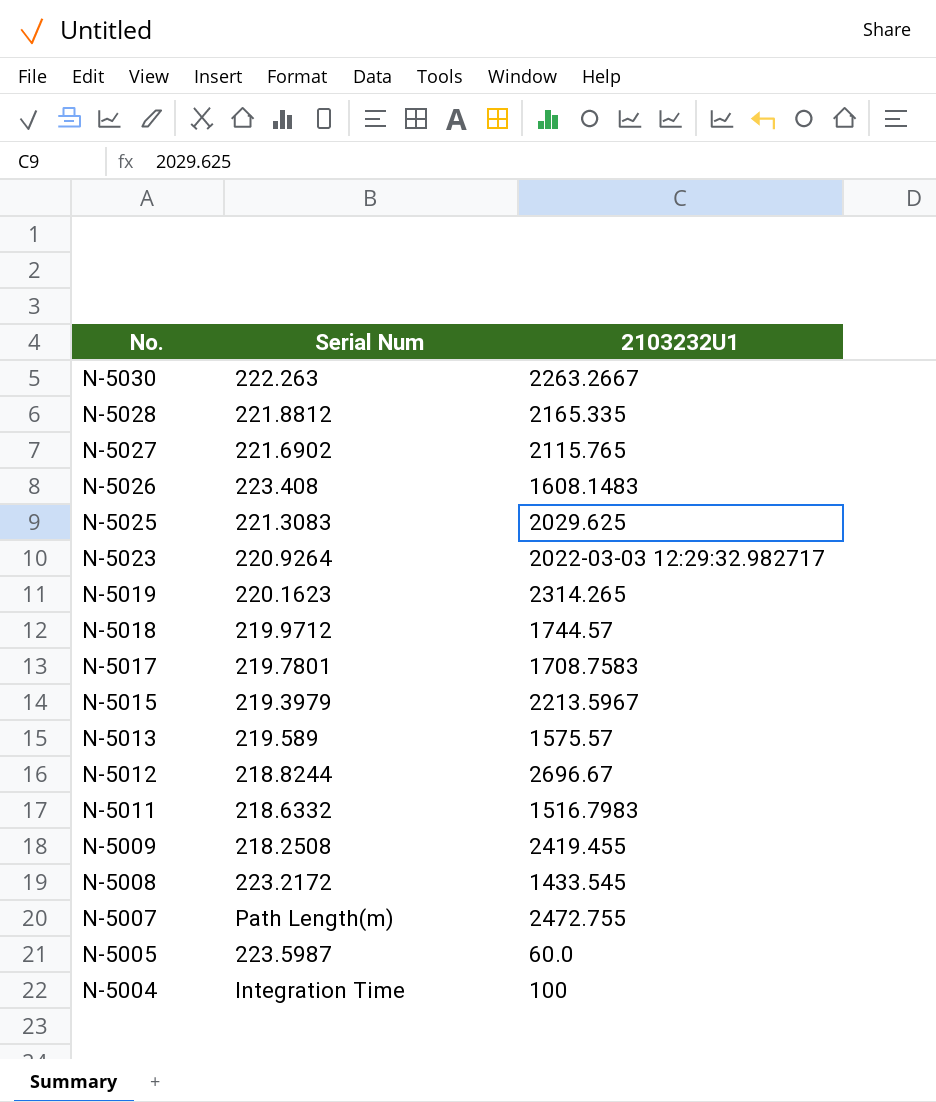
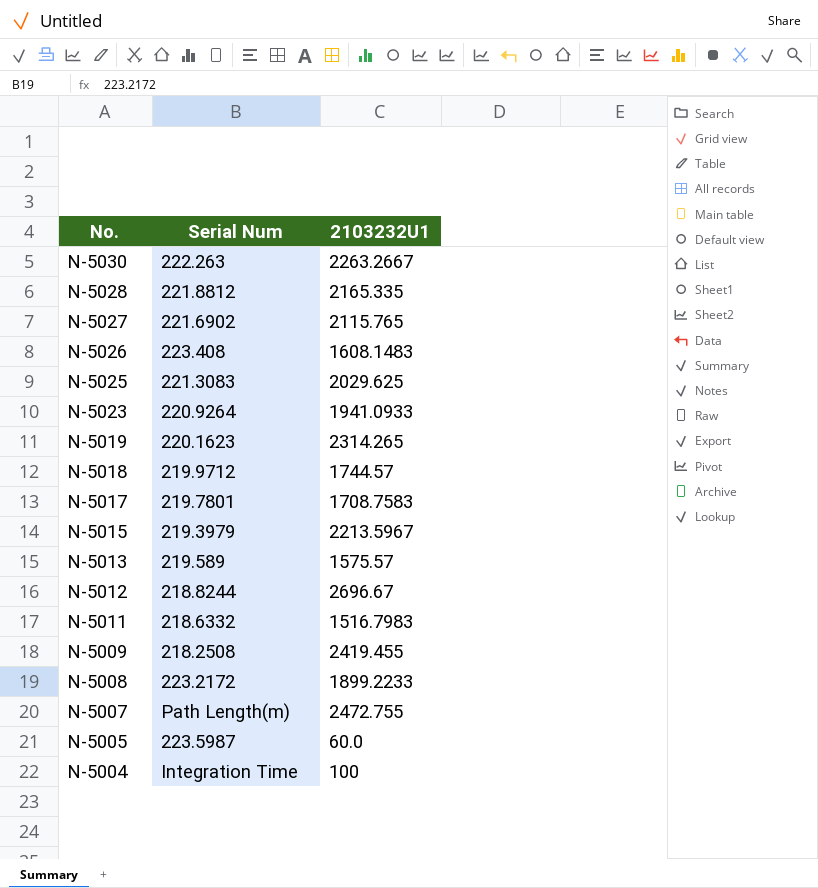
N-5023 | 2103232U1: 2022-03-03 12:29:32.982717 -> 1941.0933
N-5008 | 2103232U1: 1433.545 -> 1899.2233

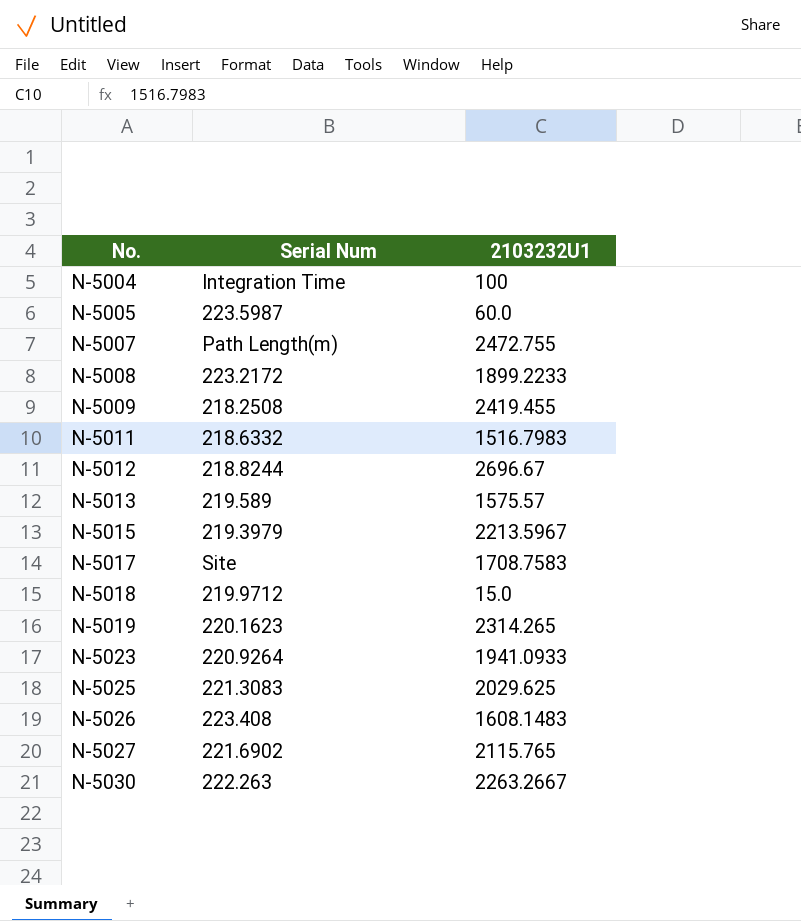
row order: No. descending -> No. ascending
row N-5028: 221.8812 | 2165.335 -> none
N-5017 | Serial Num: 219.7801 -> Site
N-5018 | 2103232U1: 1744.57 -> 15.0

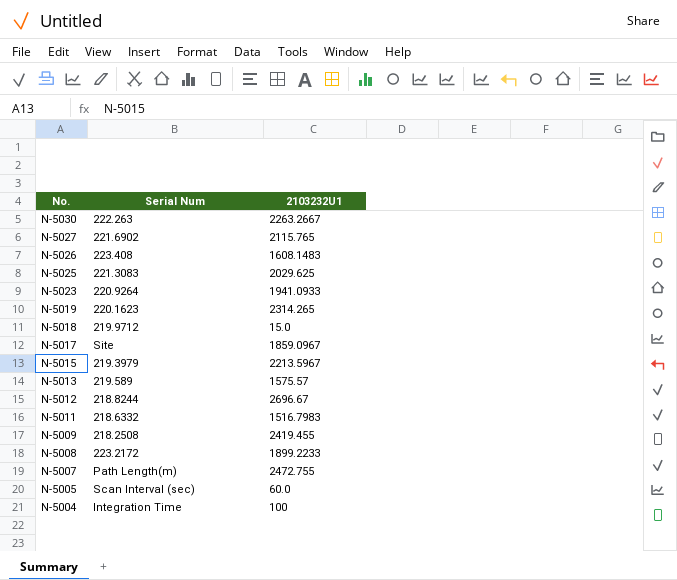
row order: No. ascending -> No. descending
N-5017 | 2103232U1: 1708.7583 -> 1859.0967
N-5005 | Serial Num: 223.5987 -> Scan Interval (sec)

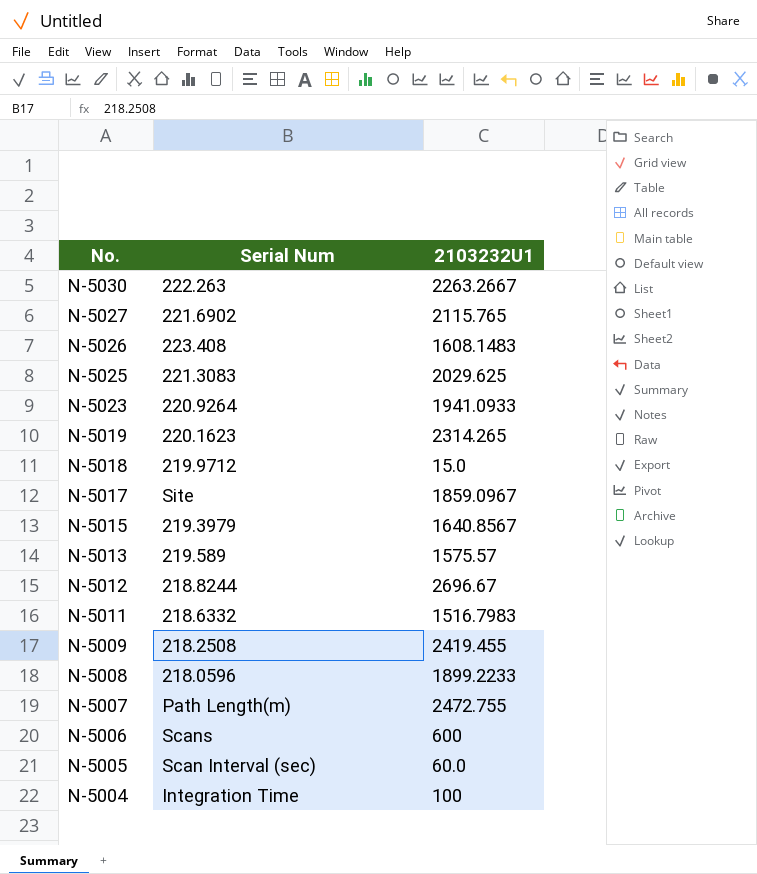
N-5015 | 2103232U1: 2213.5967 -> 1640.8567
N-5008 | Serial Num: 223.2172 -> 218.0596
row N-5006: none -> Scans | 600

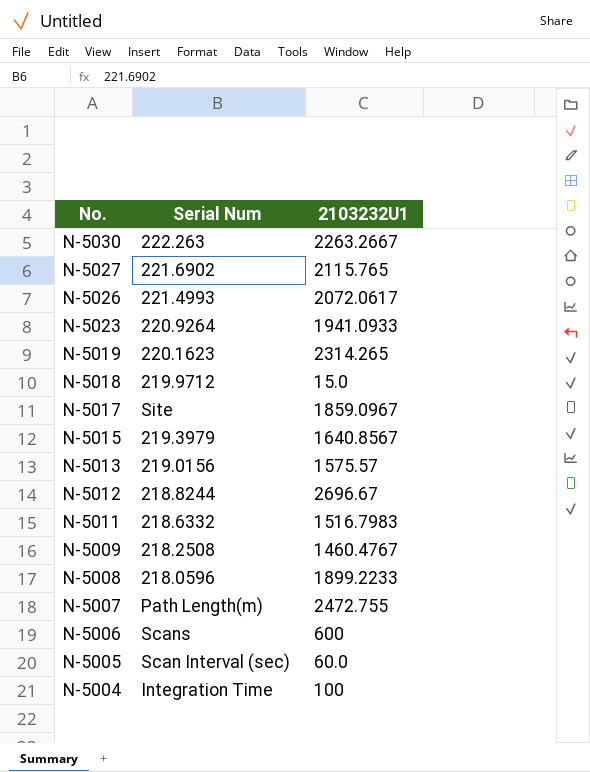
row N-5025: 221.3083 | 2029.625 -> none
N-5026 | Serial Num: 223.408 -> 221.4993
N-5026 | 2103232U1: 1608.1483 -> 2072.0617
N-5013 | Serial Num: 219.589 -> 219.0156
N-5009 | 2103232U1: 2419.455 -> 1460.4767

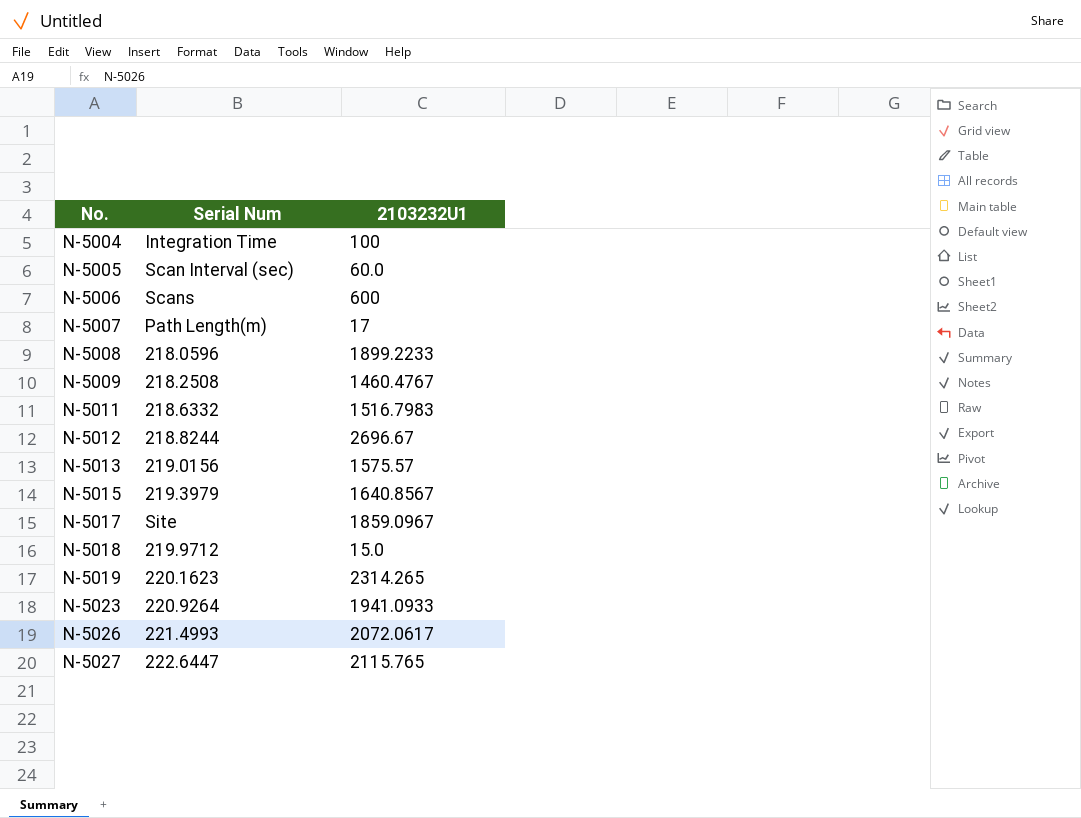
row order: No. descending -> No. ascending
row N-5030: 222.263 | 2263.2667 -> none
N-5007 | 2103232U1: 2472.755 -> 17
N-5027 | Serial Num: 221.6902 -> 222.6447

